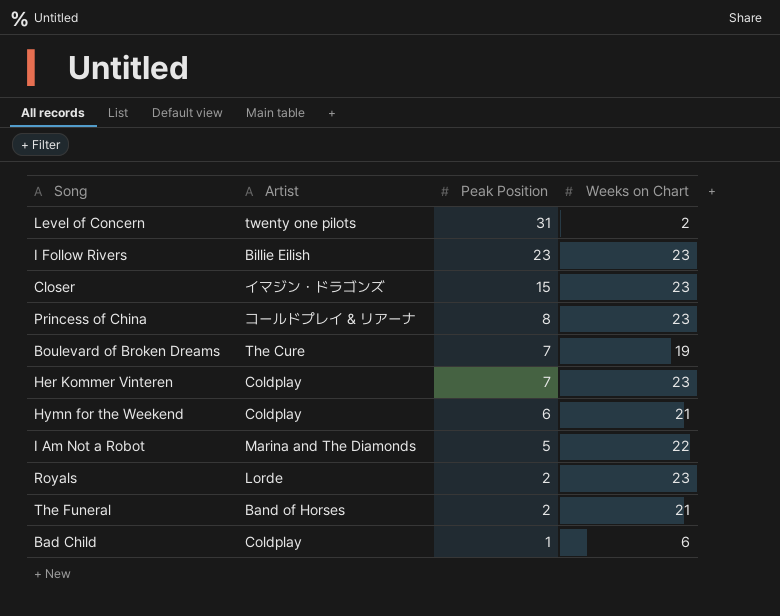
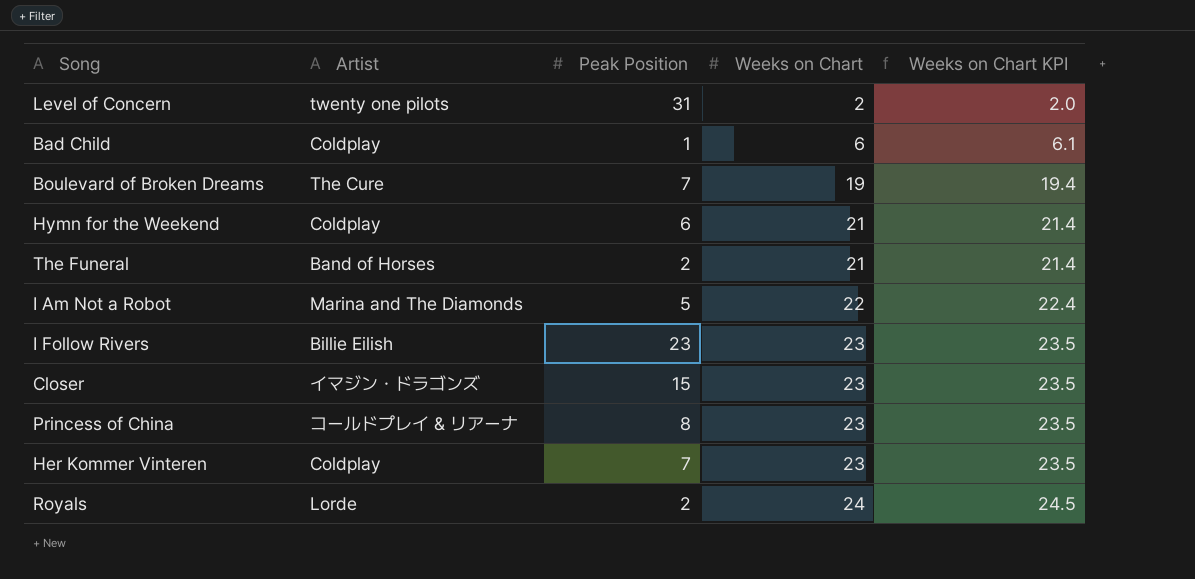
row order: Peak Position descending -> Weeks on Chart ascending
column Weeks on Chart KPI | formula: none -> [Weeks on Chart] * 1.02
Royals | Weeks on Chart: 23 -> 24

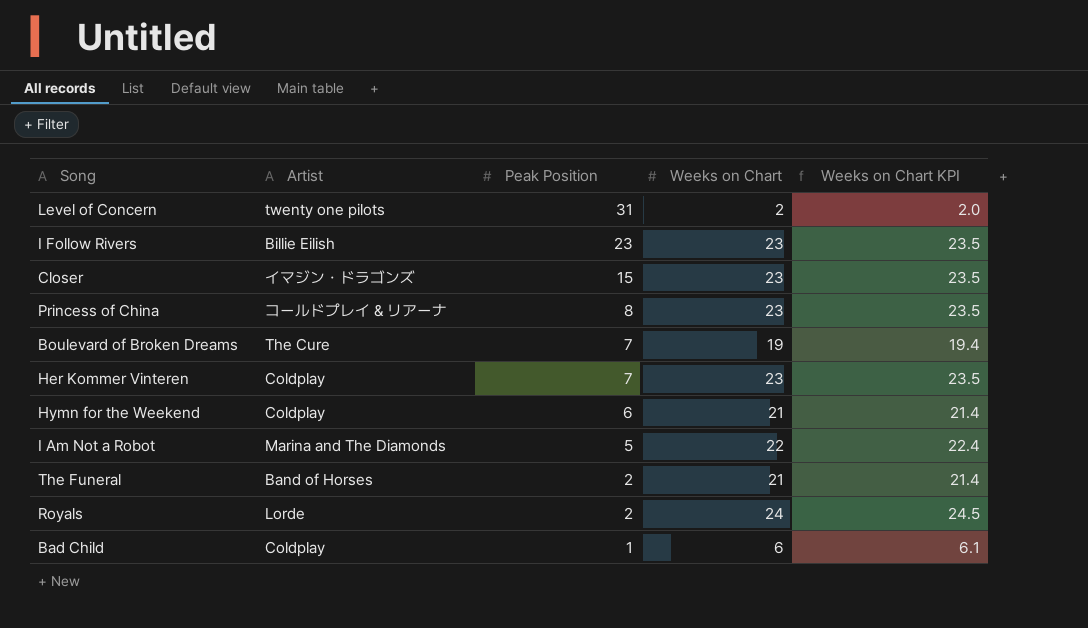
row order: Weeks on Chart ascending -> Peak Position descending

